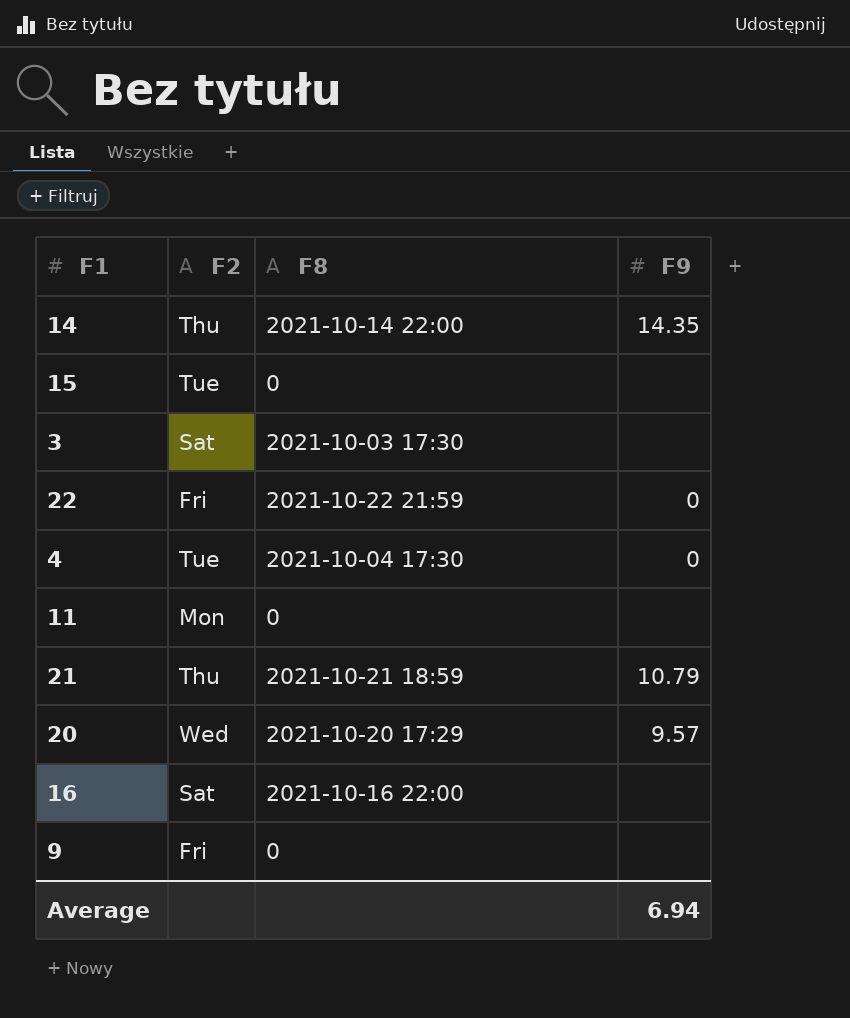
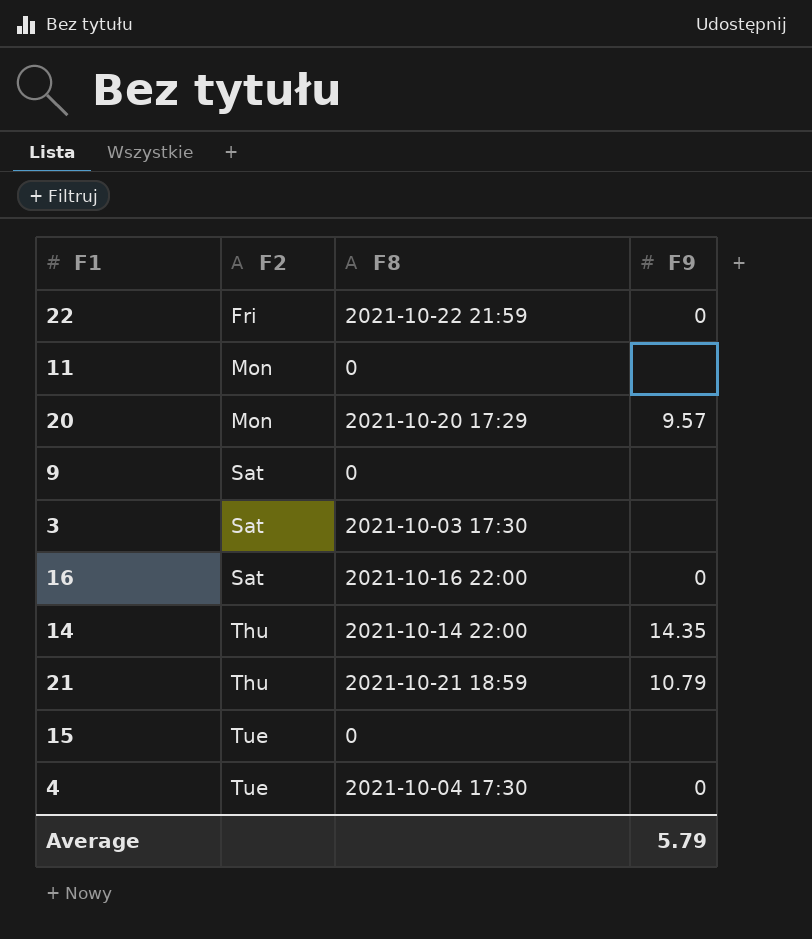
row order: none -> F2 ascending
20 | F2: Wed -> Mon
9 | F2: Fri -> Sat
16 | F9: none -> 0
Average | F9: 6.94 -> 5.79

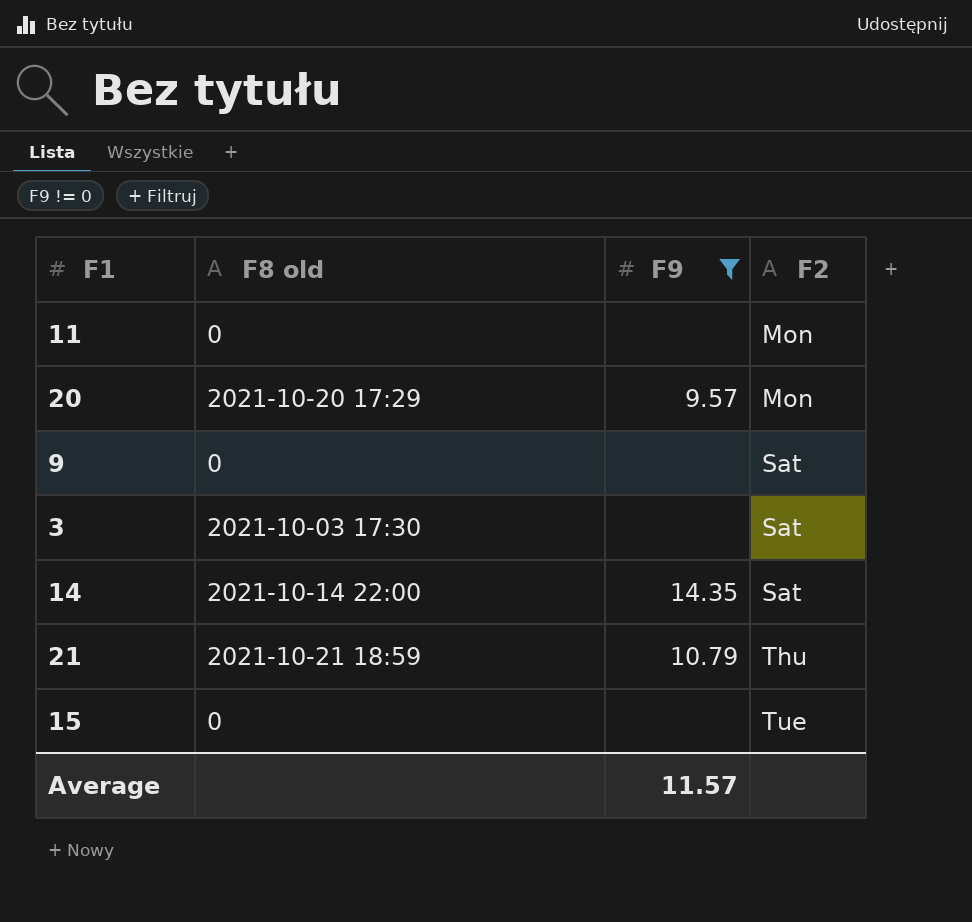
filter: none -> F9 != 0
column name: F8 -> F8 old
column F2 | position: 2 -> 4
14 | F2: Thu -> Sat
Average | F9: 5.79 -> 11.57

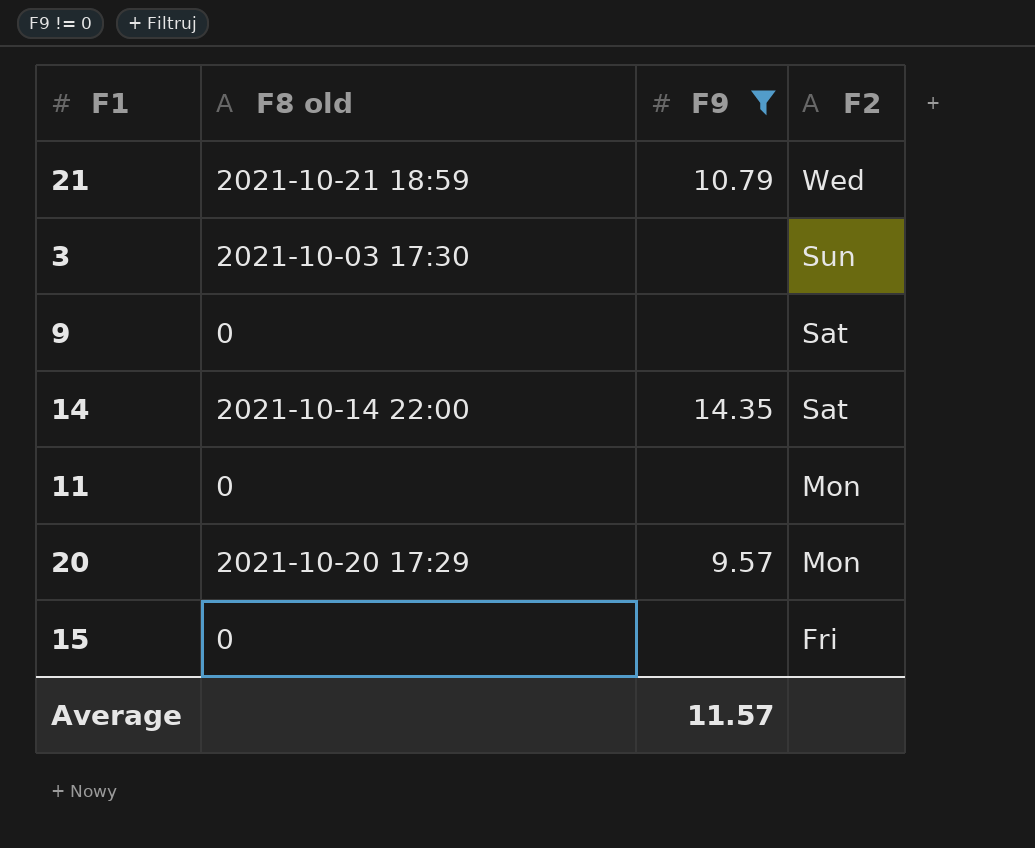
row order: F2 ascending -> F2 descending
21 | F2: Thu -> Wed
3 | F2: Sat -> Sun
15 | F2: Tue -> Fri

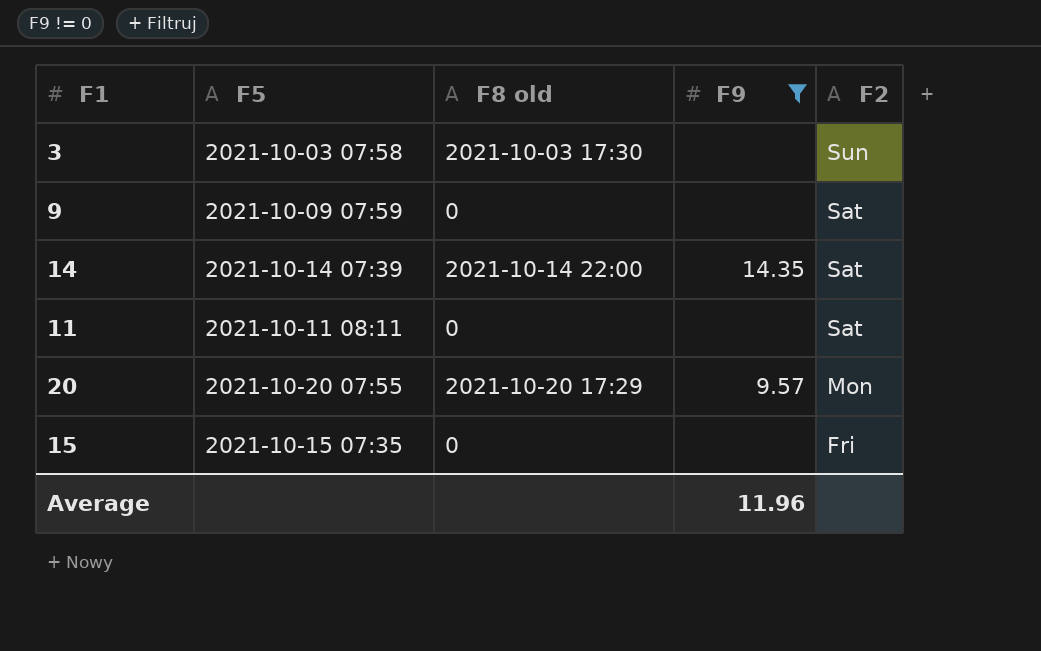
column F5 | position: none -> 2
row 21: 2021-10-21 18:59 | 10.79 | Wed -> none
11 | F2: Mon -> Sat
Average | F9: 11.57 -> 11.96

